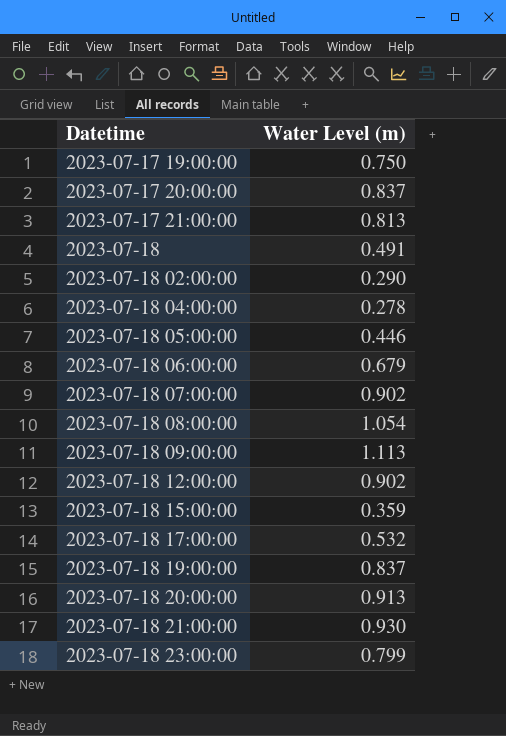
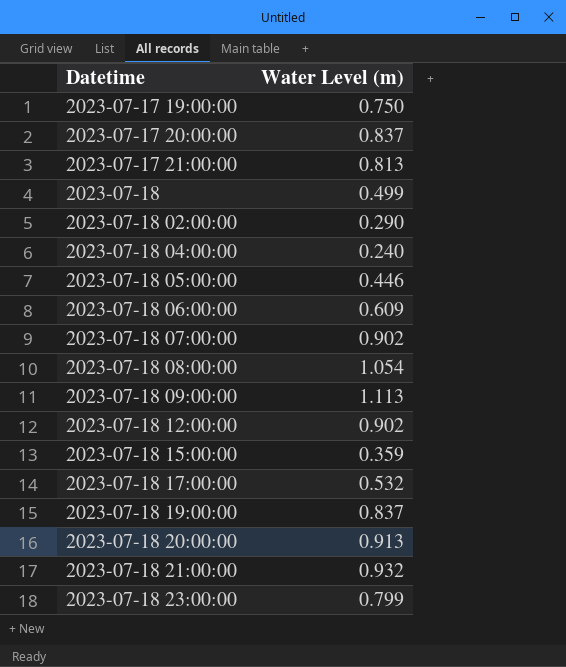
2023-07-18 | Water Level (m): 0.491 -> 0.499
2023-07-18 04:00:00 | Water Level (m): 0.278 -> 0.240
2023-07-18 06:00:00 | Water Level (m): 0.679 -> 0.609
2023-07-18 21:00:00 | Water Level (m): 0.930 -> 0.932

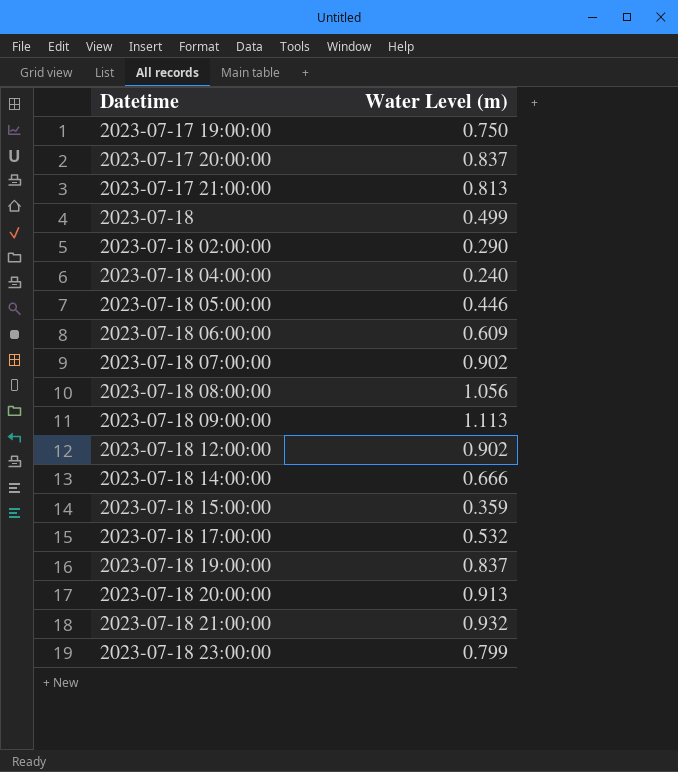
2023-07-18 08:00:00 | Water Level (m): 1.054 -> 1.056
row 2023-07-18 14:00:00: none -> 0.666

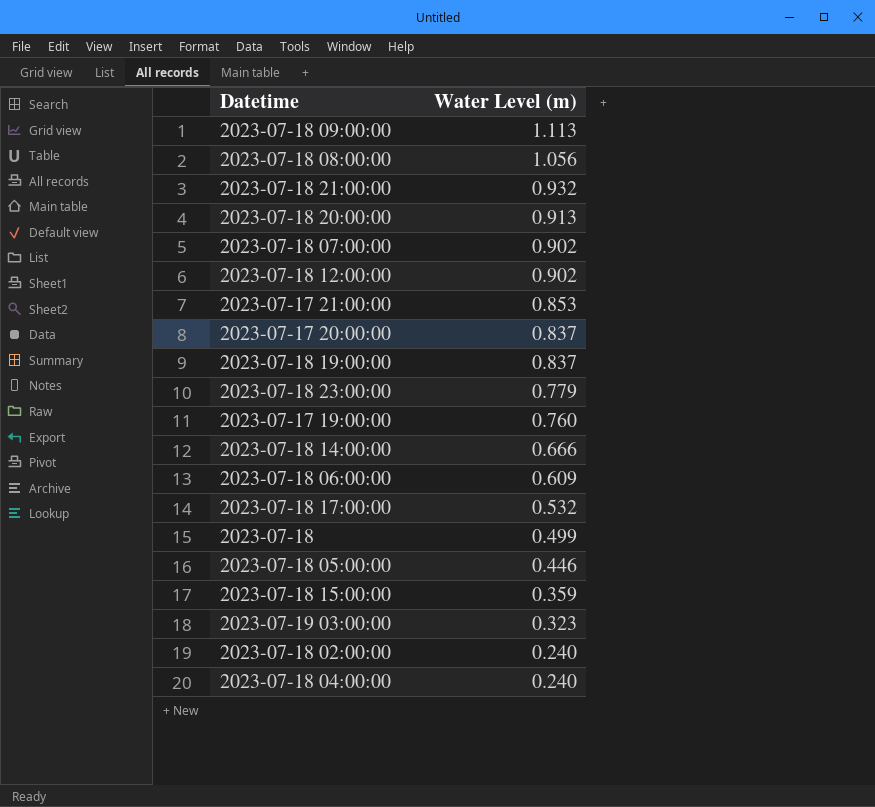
row order: Datetime ascending -> Water Level (m) descending
2023-07-17 21:00:00 | Water Level (m): 0.813 -> 0.853
2023-07-18 23:00:00 | Water Level (m): 0.799 -> 0.779
2023-07-17 19:00:00 | Water Level (m): 0.750 -> 0.760
row 2023-07-19 03:00:00: none -> 0.323
2023-07-18 02:00:00 | Water Level (m): 0.290 -> 0.240

